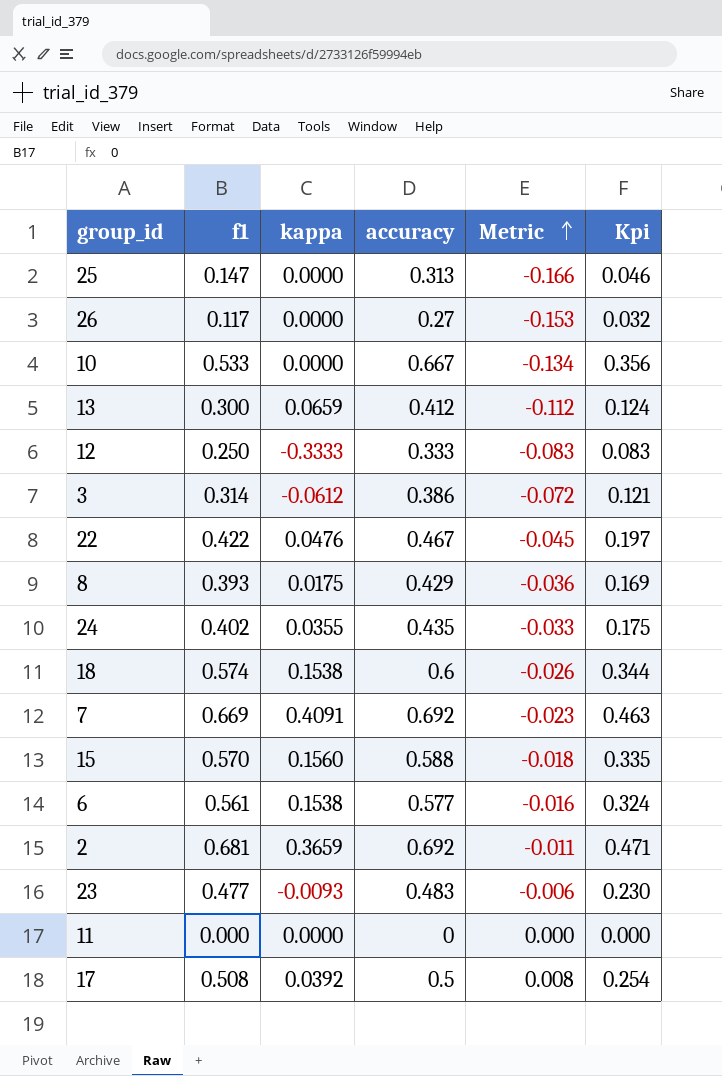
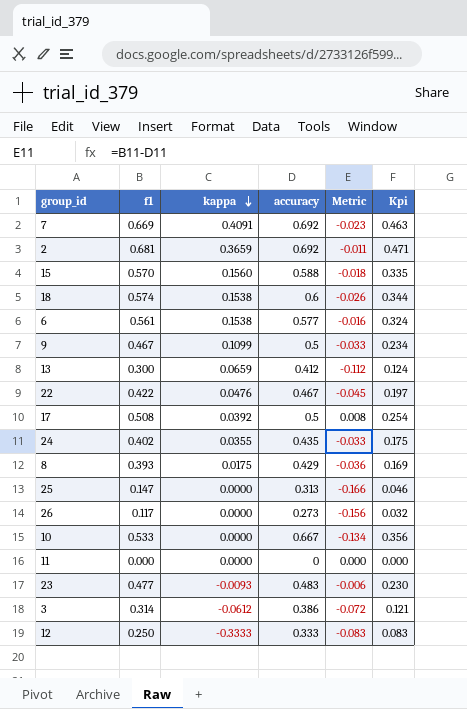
row order: Metric ascending -> kappa descending
row 9: none -> 0.467 | 0.1099 | 0.5 | -0.033 | 0.234
26 | accuracy: 0.27 -> 0.273
26 | Metric: -0.153 -> -0.156

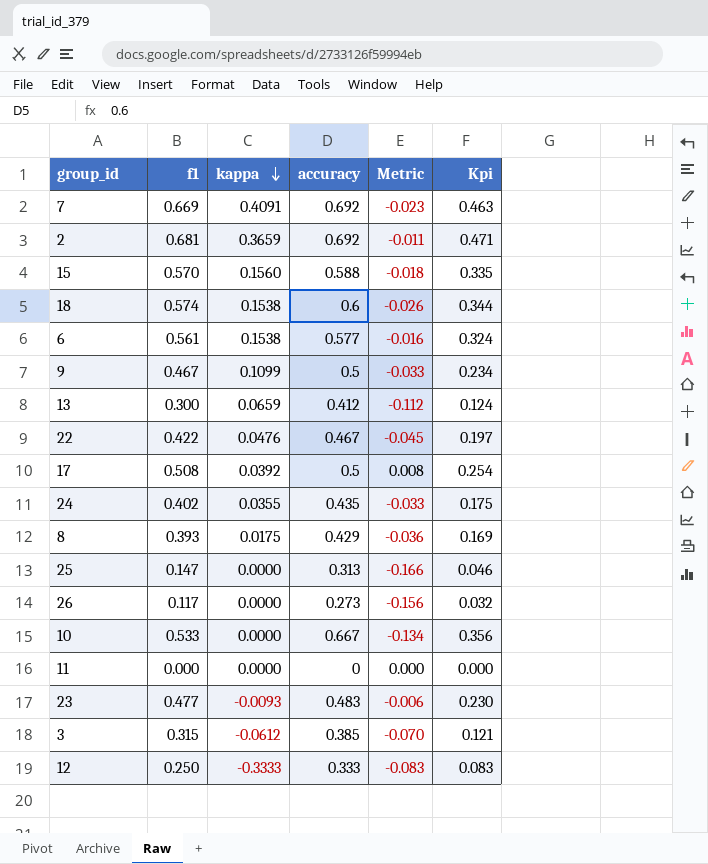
3 | f1: 0.314 -> 0.315
3 | accuracy: 0.386 -> 0.385
3 | Metric: -0.072 -> -0.070

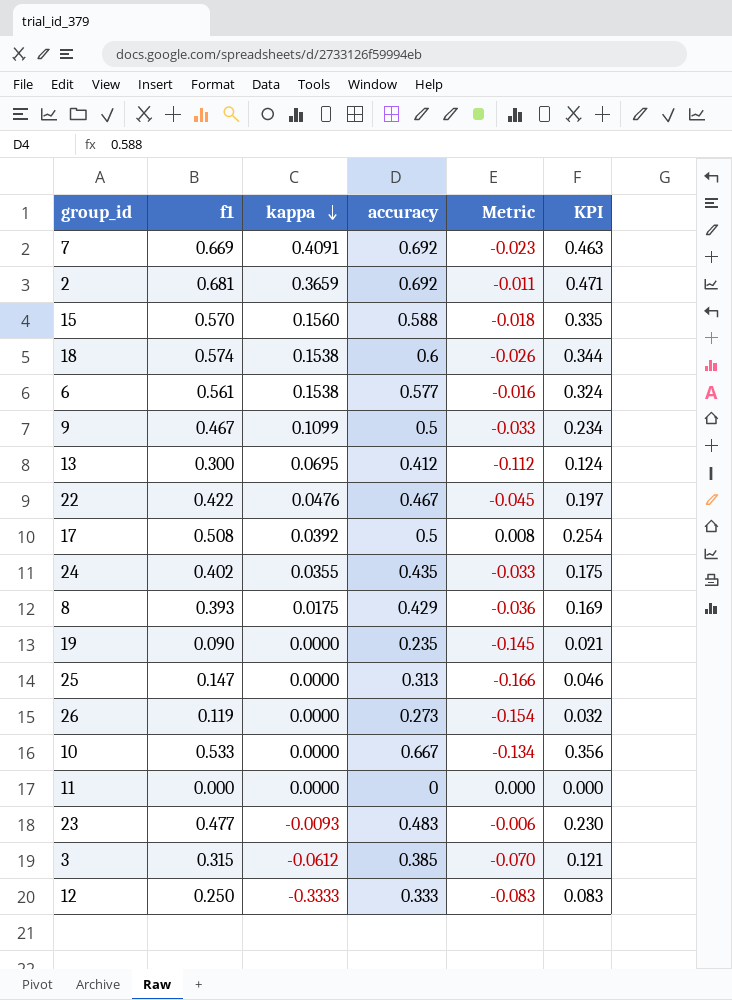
column name: Kpi -> KPI
13 | kappa: 0.0659 -> 0.0695
row 19: none -> 0.090 | 0.0000 | 0.235 | -0.145 | 0.021
26 | f1: 0.117 -> 0.119
26 | Metric: -0.156 -> -0.154

